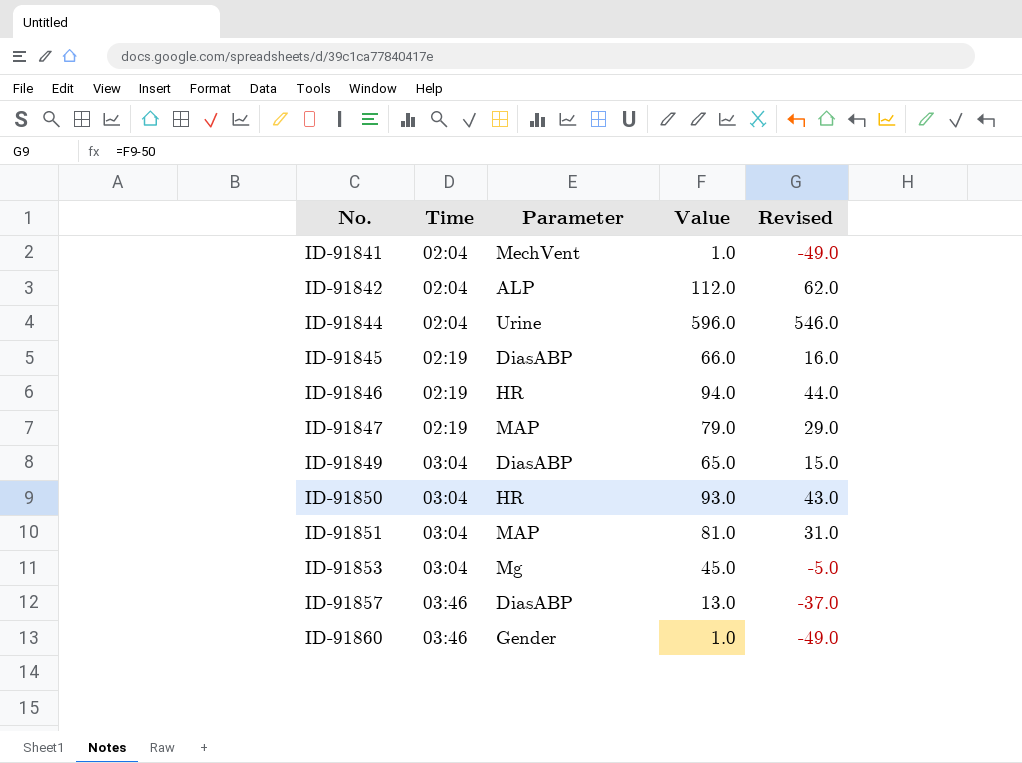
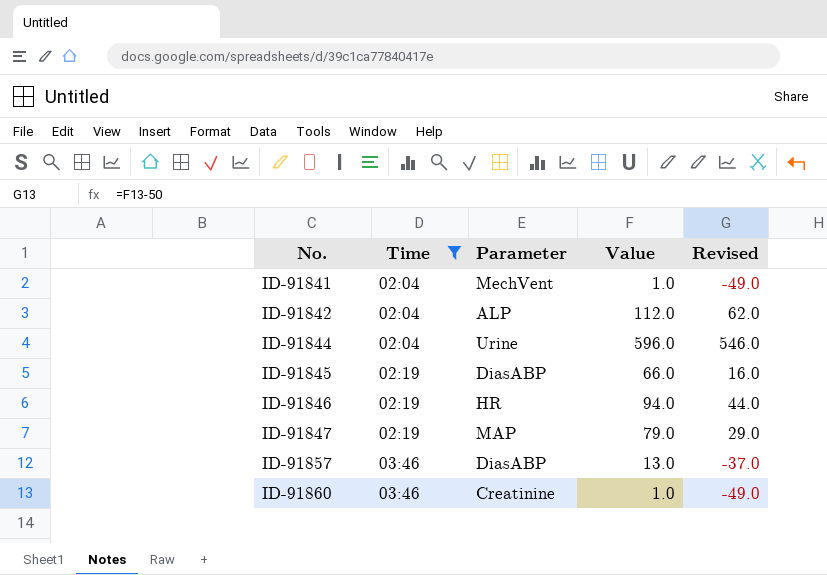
filter: none -> Time != 03:04
ID-91860 | Parameter: Gender -> Creatinine

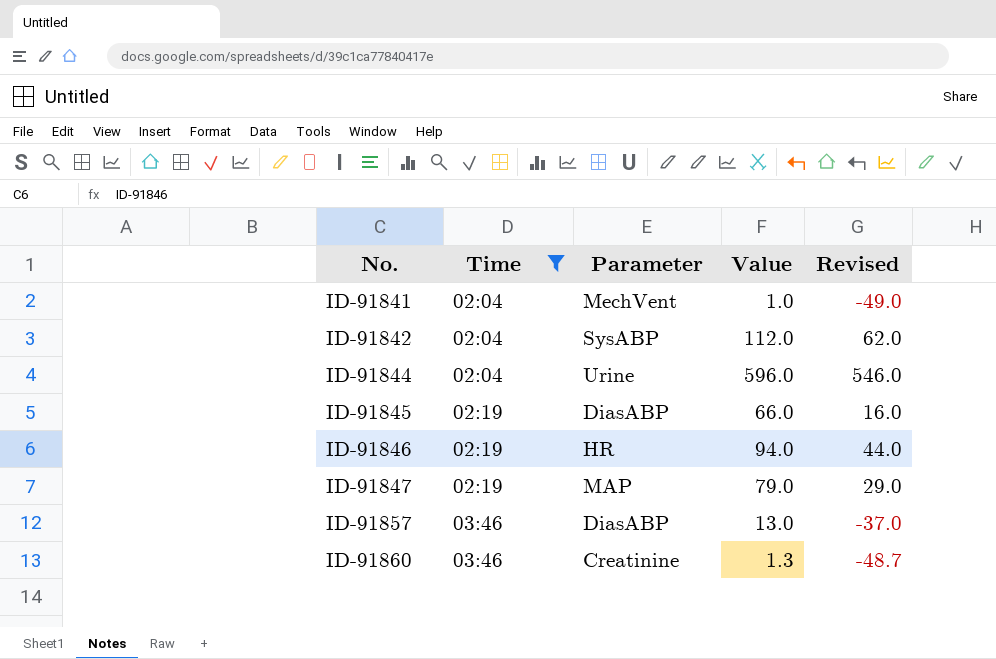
ID-91842 | Parameter: ALP -> SysABP
ID-91860 | Value: 1.0 -> 1.3
ID-91860 | Revised: -49.0 -> -48.7

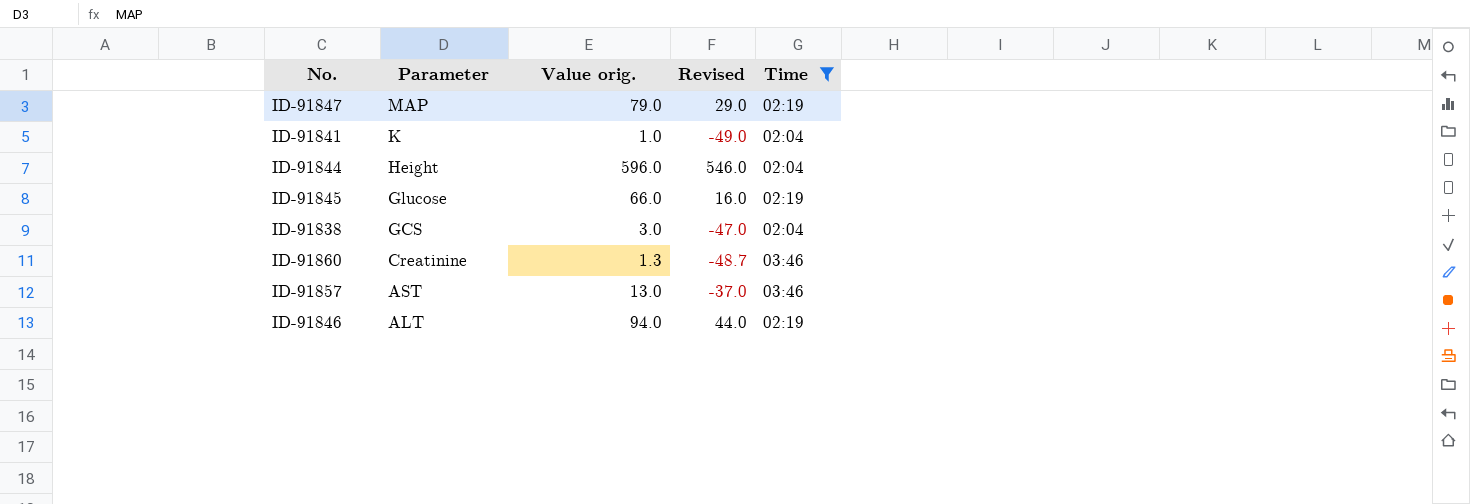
row order: No. ascending -> Parameter descending
column name: Value -> Value orig.
column Time | position: 2 -> 5
row ID-91842: 02:04 | SysABP | 112.0 | 62.0 -> none
ID-91841 | Parameter: MechVent -> K
ID-91844 | Parameter: Urine -> Height
ID-91845 | Parameter: DiasABP -> Glucose
row ID-91838: none -> GCS | 3.0 | -47.0 | 02:04
ID-91857 | Parameter: DiasABP -> AST
ID-91846 | Parameter: HR -> ALT

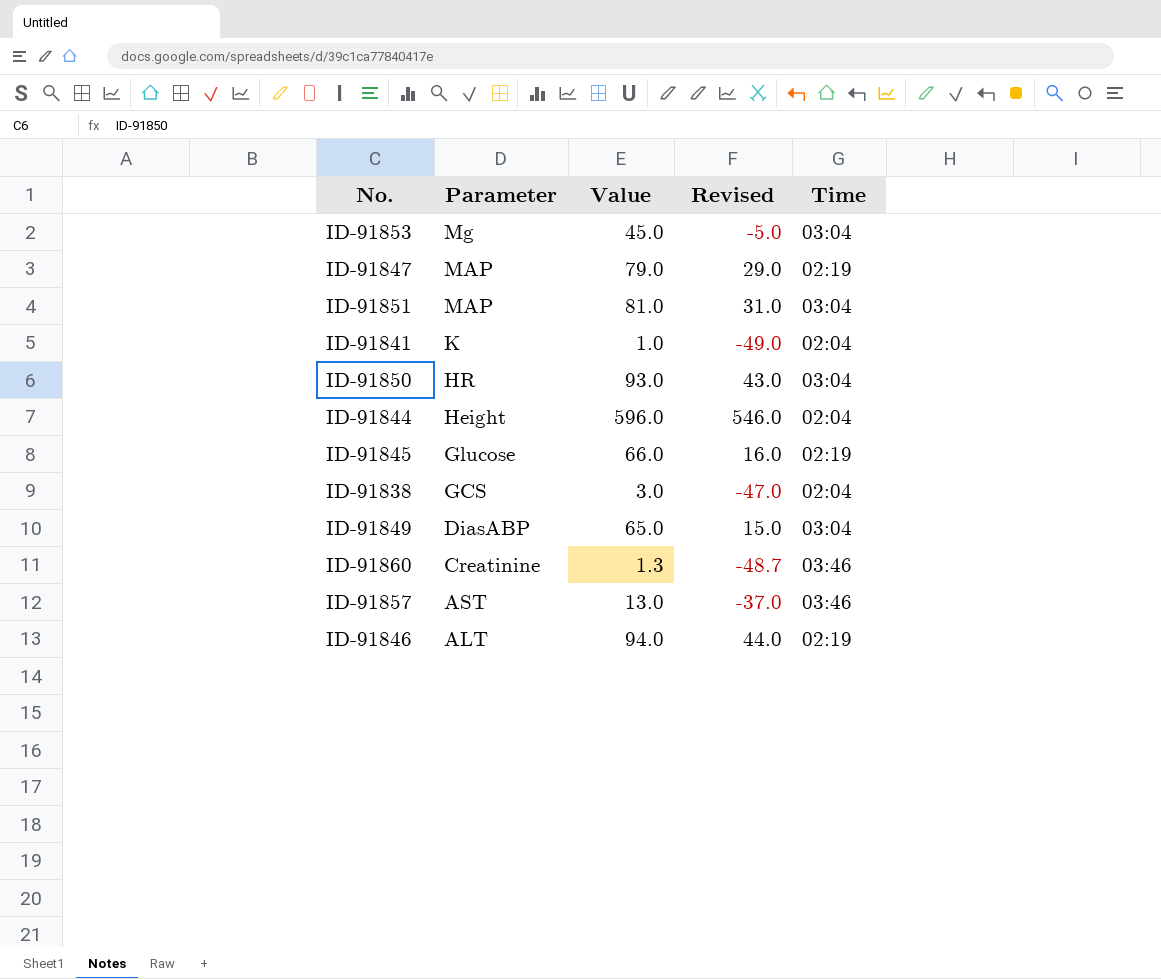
filter: Time != 03:04 -> none
column name: Value orig. -> Value

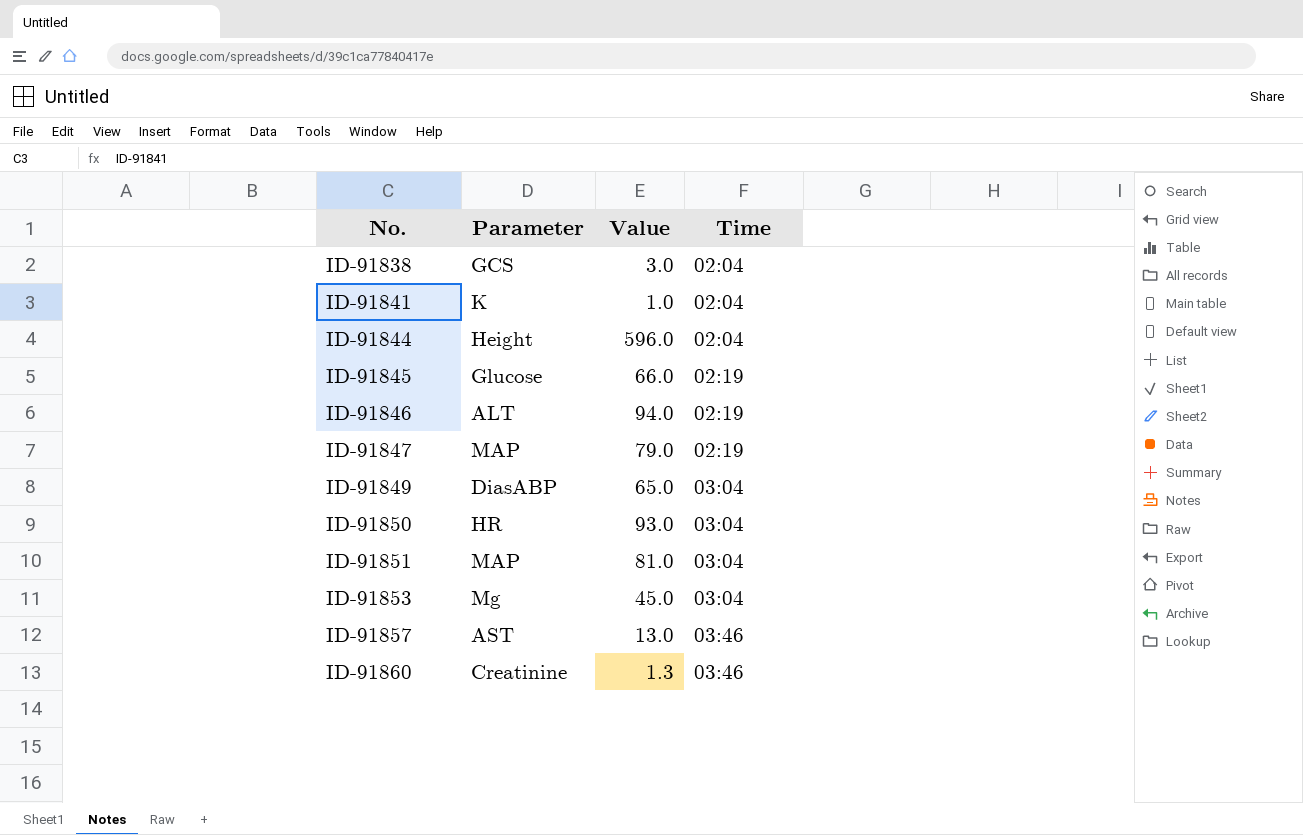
row order: Parameter descending -> No. ascending
column Revised | formula: [Value] - 50 -> none

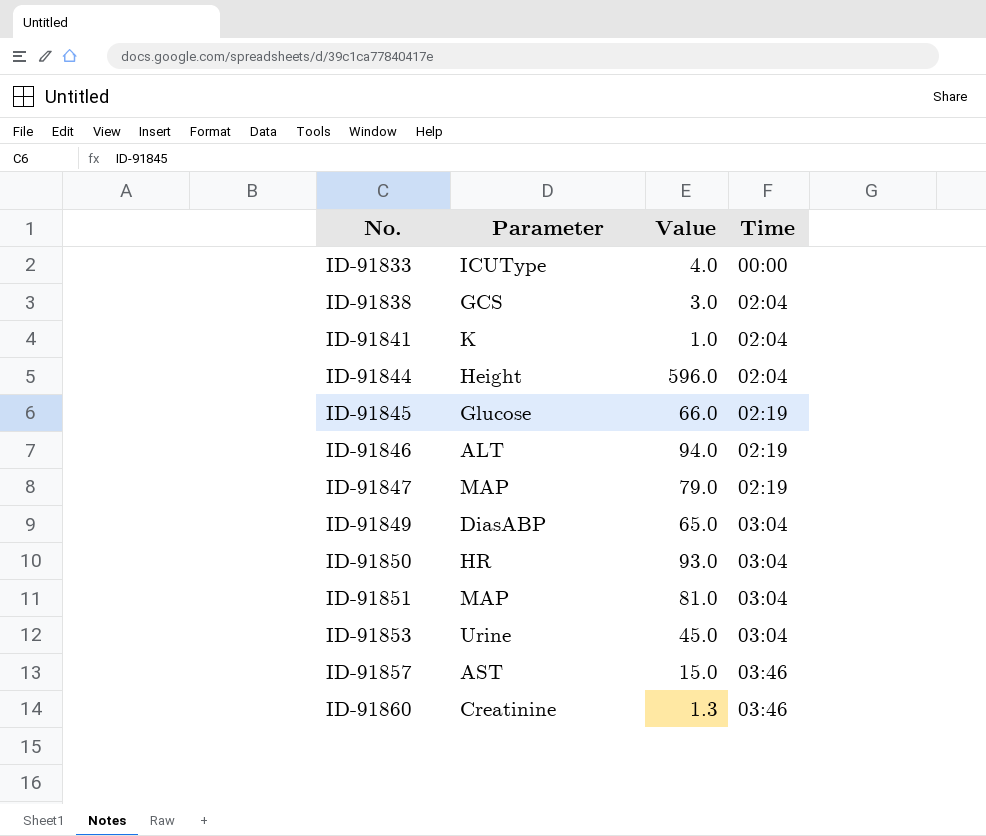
row ID-91833: none -> ICUType | 4.0 | 00:00
ID-91853 | Parameter: Mg -> Urine
ID-91857 | Value: 13.0 -> 15.0

